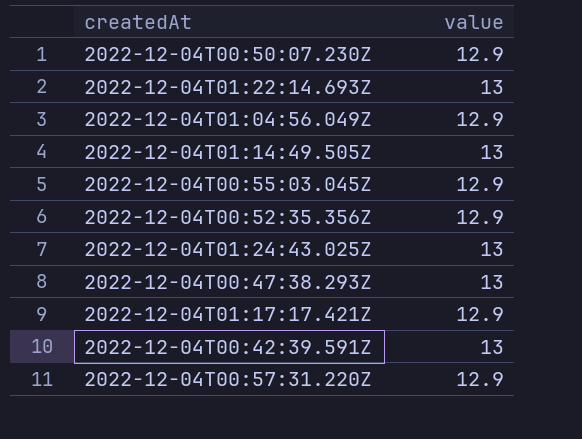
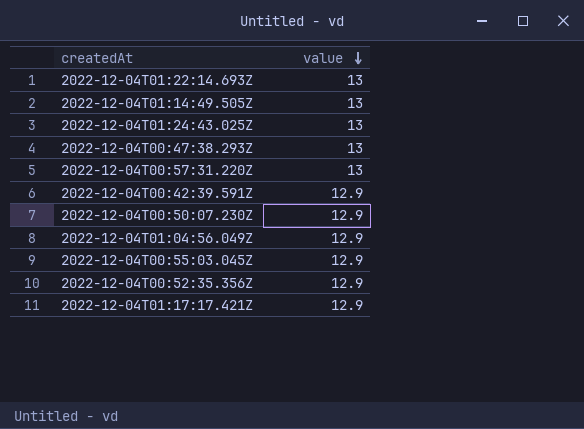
row order: none -> value descending
2022-12-04T00:57:31.220Z | value: 12.9 -> 13
2022-12-04T00:42:39.591Z | value: 13 -> 12.9

